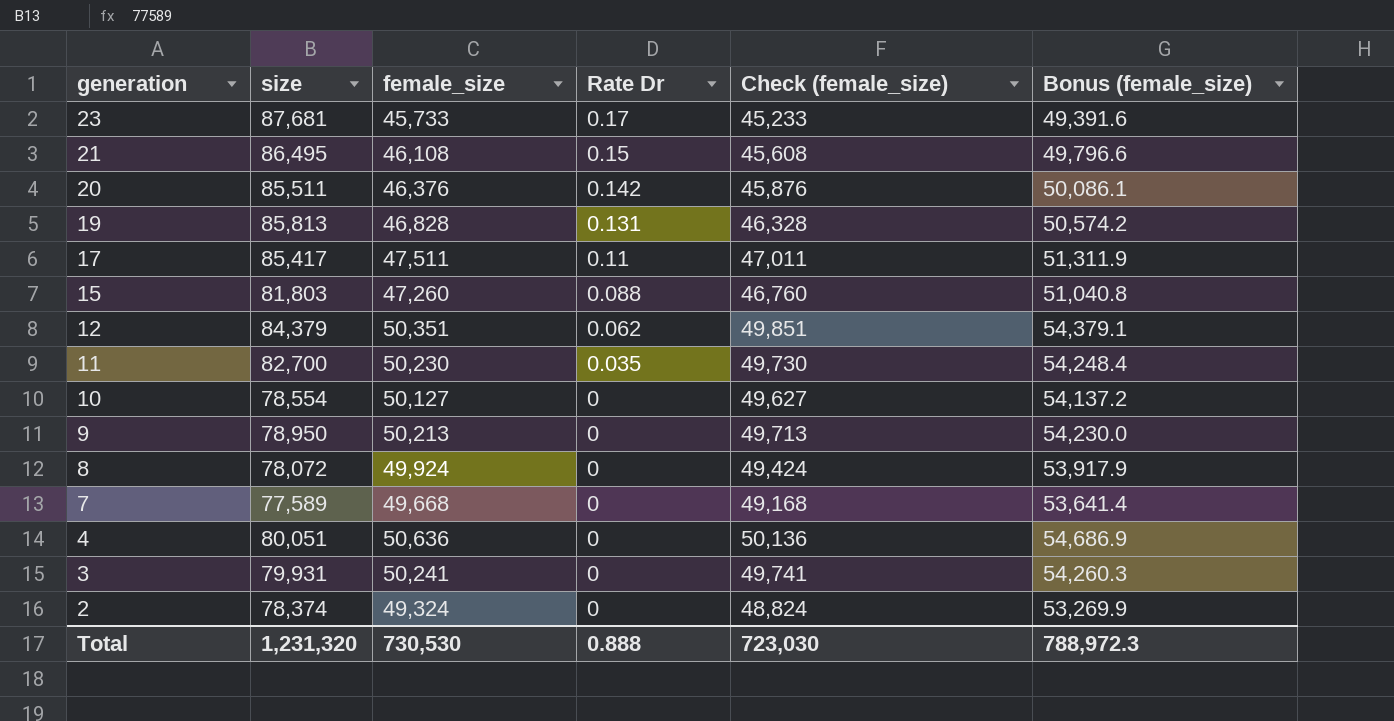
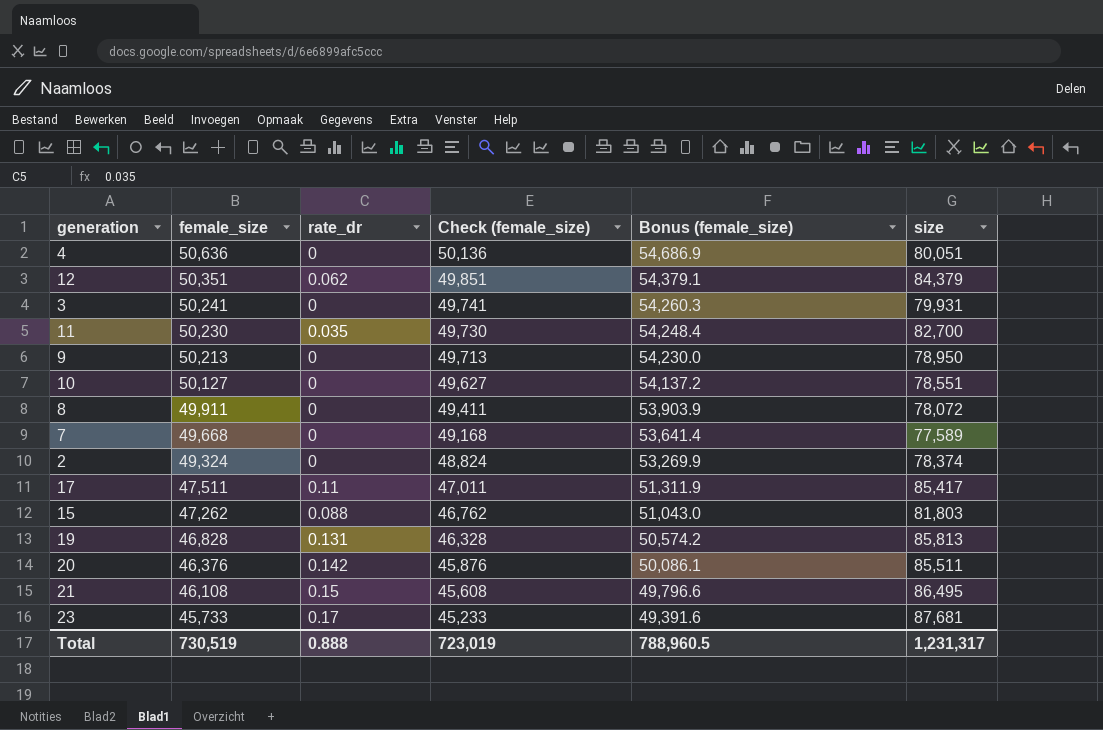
row order: generation descending -> female_size descending
column name: Rate Dr -> rate_dr
column size | position: 2 -> 6
10 | size: 78,554 -> 78,551
8 | female_size: 49,924 -> 49,911
8 | Check (female_size): 49,424 -> 49,411
8 | Bonus (female_size): 53,917.9 -> 53,903.9
15 | female_size: 47,260 -> 47,262
15 | Check (female_size): 46,760 -> 46,762
15 | Bonus (female_size): 51,040.8 -> 51,043.0
Total | female_size: 730,530 -> 730,519
Total | Check (female_size): 723,030 -> 723,019
Total | Bonus (female_size): 788,972.3 -> 788,960.5
Total | size: 1,231,320 -> 1,231,317

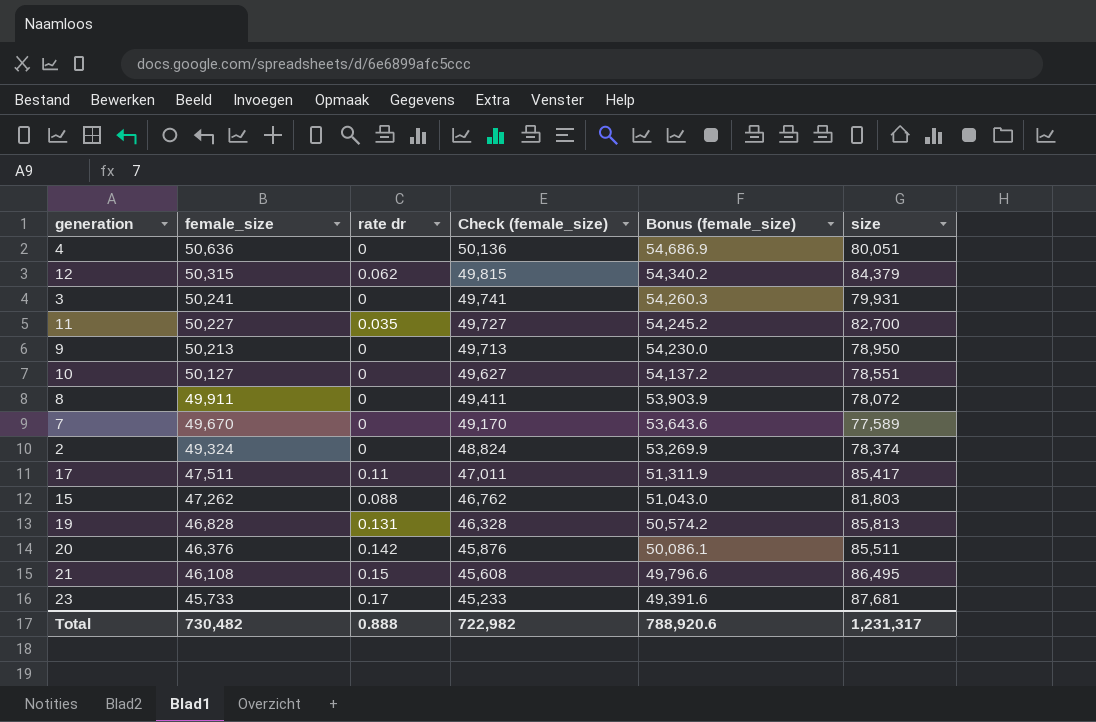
column name: rate_dr -> rate dr
12 | female_size: 50,351 -> 50,315
12 | Check (female_size): 49,851 -> 49,815
12 | Bonus (female_size): 54,379.1 -> 54,340.2
11 | female_size: 50,230 -> 50,227
11 | Check (female_size): 49,730 -> 49,727
11 | Bonus (female_size): 54,248.4 -> 54,245.2
7 | female_size: 49,668 -> 49,670
7 | Check (female_size): 49,168 -> 49,170
7 | Bonus (female_size): 53,641.4 -> 53,643.6
Total | female_size: 730,519 -> 730,482
Total | Check (female_size): 723,019 -> 722,982
Total | Bonus (female_size): 788,960.5 -> 788,920.6

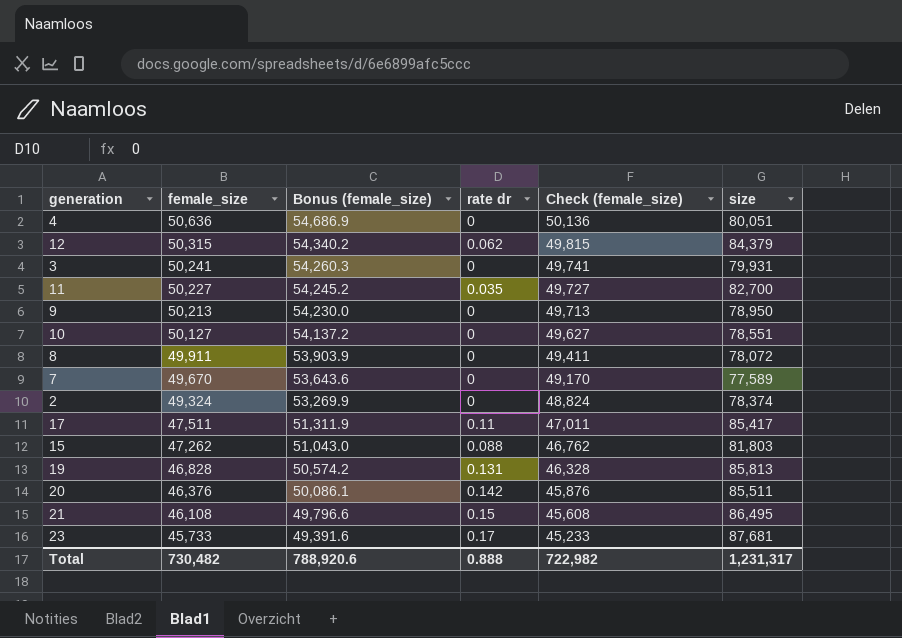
column Bonus (female_size) | position: 5 -> 3

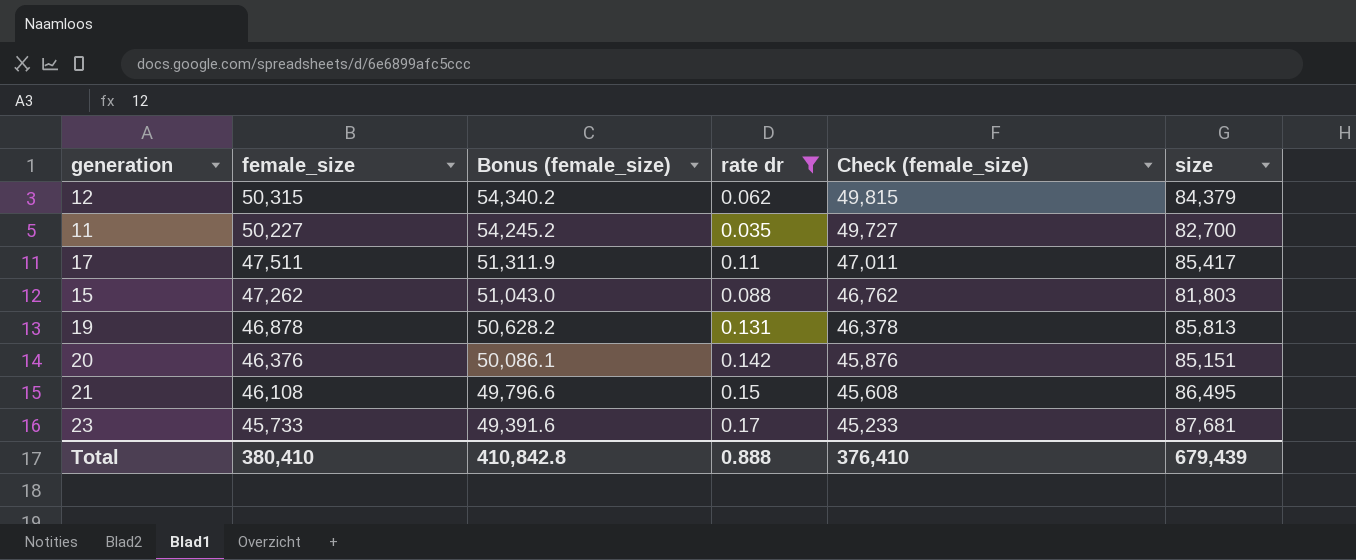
filter: none -> rate dr != 0
19 | female_size: 46,828 -> 46,878
19 | Bonus (female_size): 50,574.2 -> 50,628.2
19 | Check (female_size): 46,328 -> 46,378
20 | size: 85,511 -> 85,151
Total | female_size: 730,482 -> 380,410
Total | Bonus (female_size): 788,920.6 -> 410,842.8
Total | Check (female_size): 722,982 -> 376,410
Total | size: 1,231,317 -> 679,439

